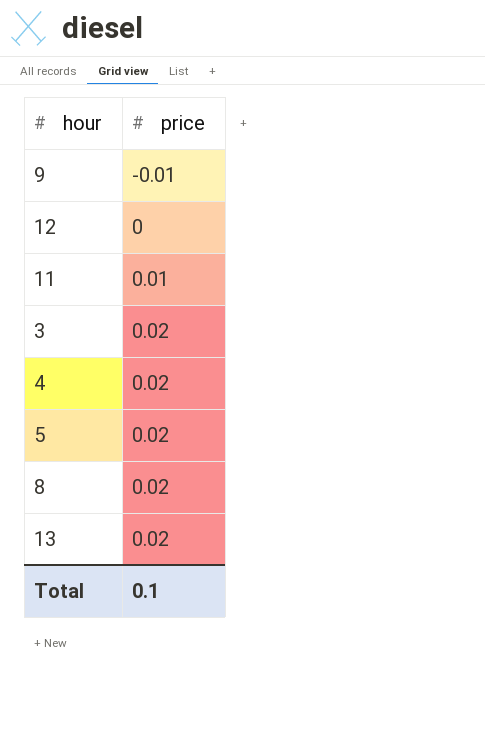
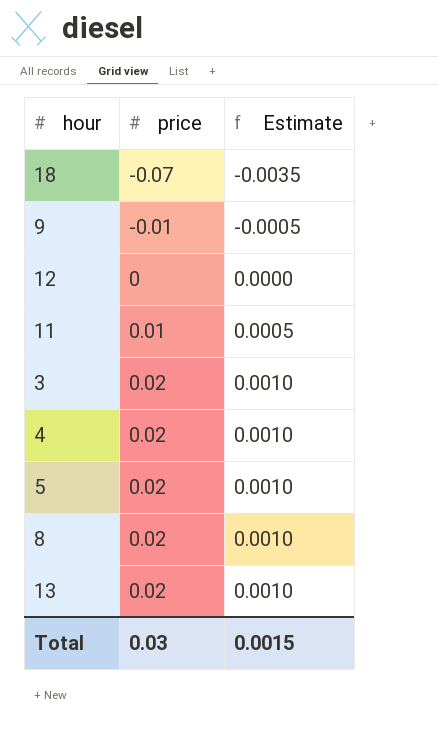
column Estimate | formula: none -> [price] * 0.05
row 18: none -> -0.07 | -0.0035
Total | price: 0.1 -> 0.03

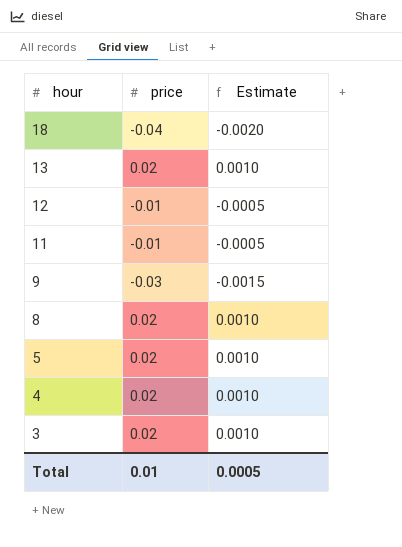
row order: price ascending -> hour descending
18 | price: -0.07 -> -0.04
18 | Estimate: -0.0035 -> -0.0020
12 | price: 0 -> -0.01
12 | Estimate: 0.0000 -> -0.0005
11 | price: 0.01 -> -0.01
11 | Estimate: 0.0005 -> -0.0005
9 | price: -0.01 -> -0.03
9 | Estimate: -0.0005 -> -0.0015
Total | price: 0.03 -> 0.01
Total | Estimate: 0.0015 -> 0.0005

